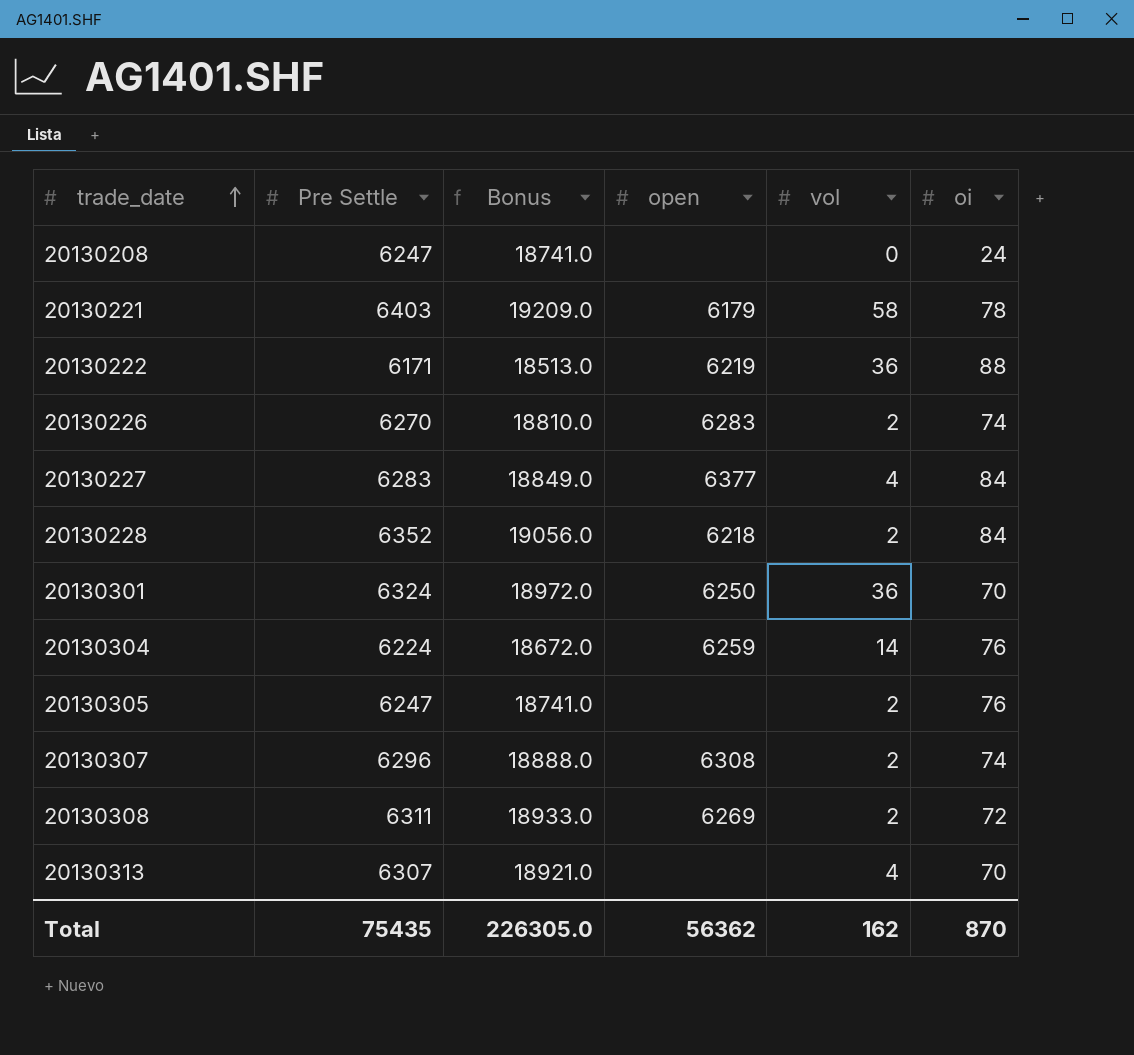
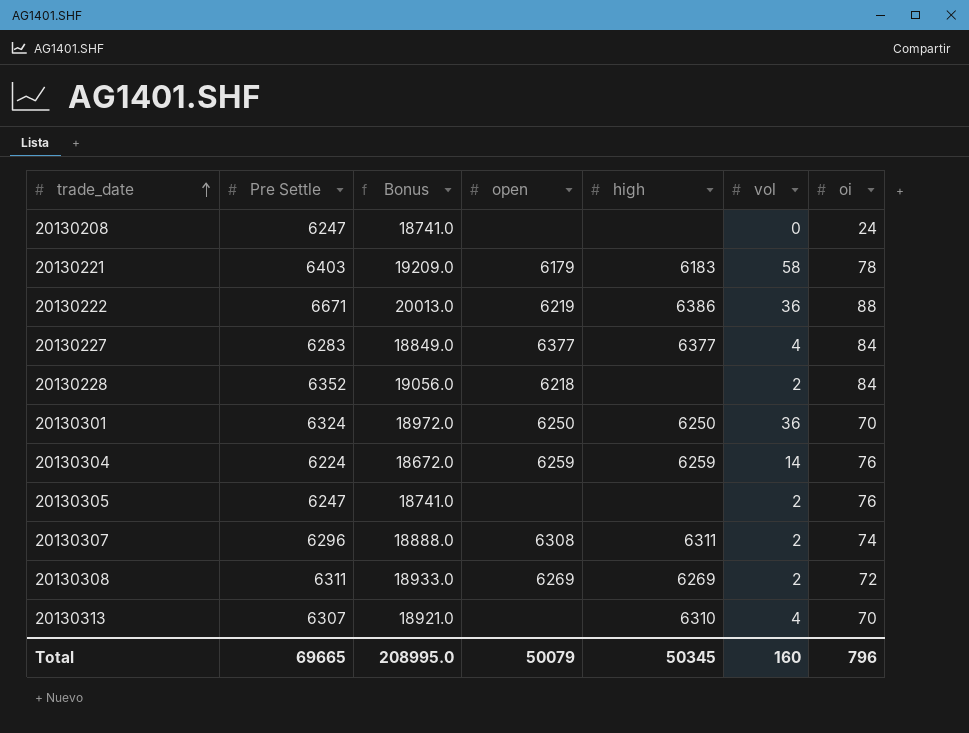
column high | position: none -> 5
row 20130226: 6270 | 18810.0 | 6283 | 2 | 74 -> none
20130222 | Pre Settle: 6171 -> 6671
20130222 | Bonus: 18513.0 -> 20013.0
Total | Pre Settle: 75435 -> 69665
Total | Bonus: 226305.0 -> 208995.0
Total | open: 56362 -> 50079
Total | vol: 162 -> 160
Total | oi: 870 -> 796

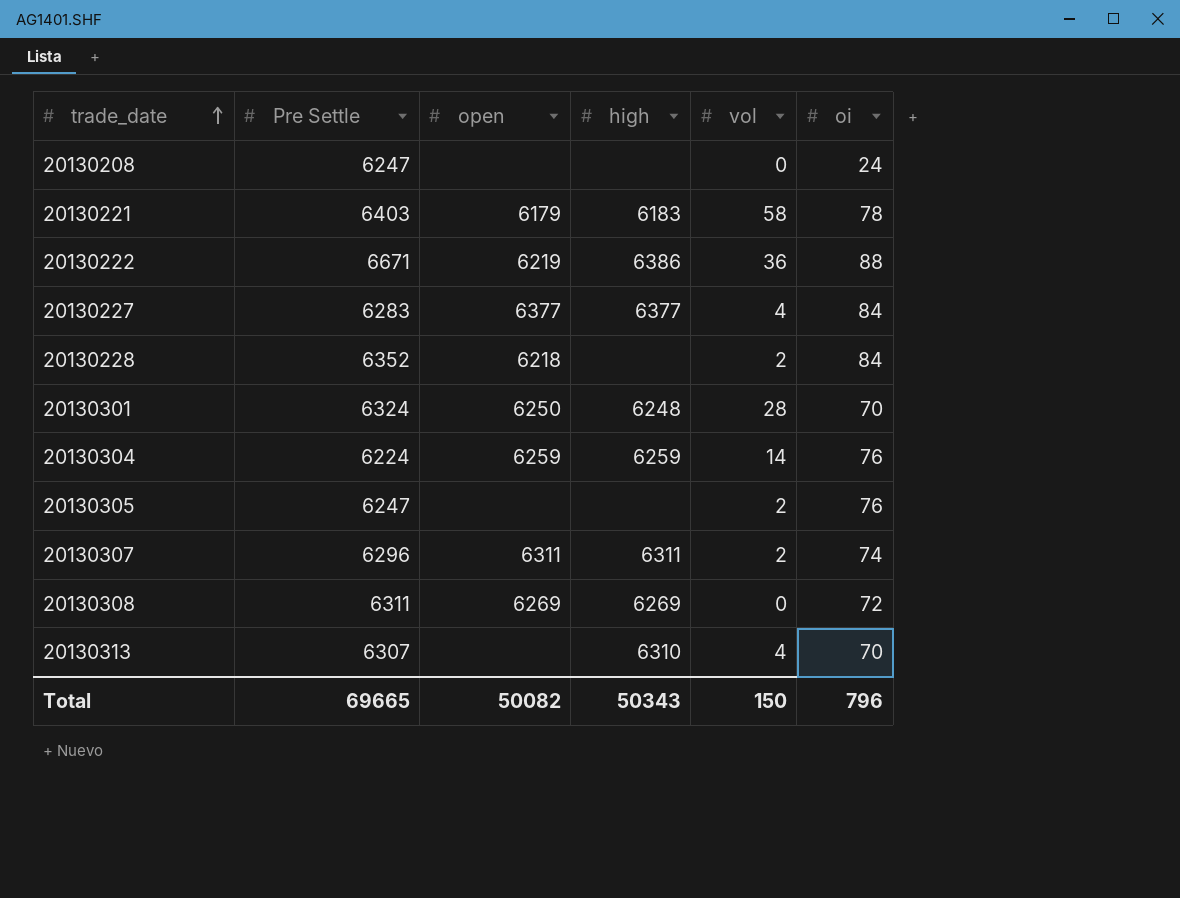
column Bonus | formula: [Pre Settle] * 3 -> none
20130301 | high: 6250 -> 6248
20130301 | vol: 36 -> 28
20130307 | open: 6308 -> 6311
20130308 | vol: 2 -> 0
Total | open: 50079 -> 50082
Total | high: 50345 -> 50343
Total | vol: 160 -> 150

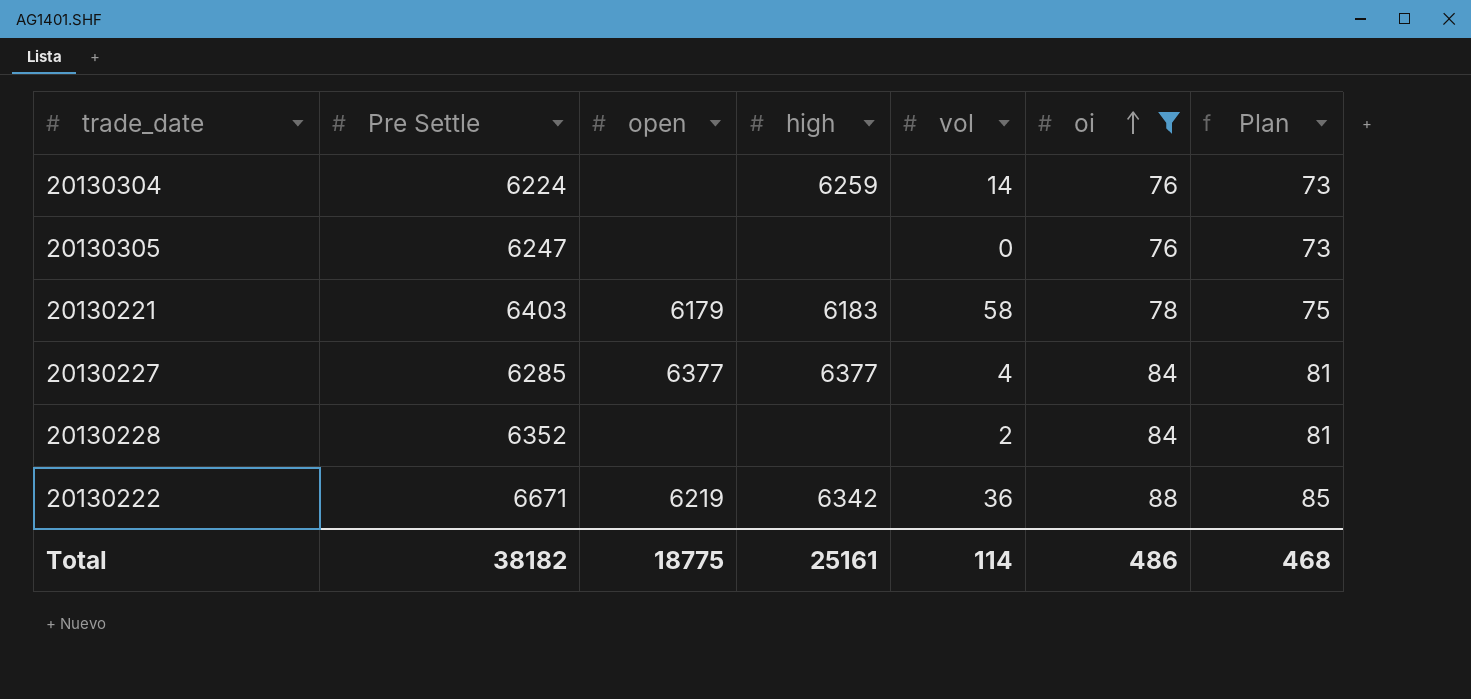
filter: none -> oi >= 76
row order: trade_date ascending -> oi ascending
column Plan | formula: none -> [oi] - 3
20130304 | open: 6259 -> none
20130305 | vol: 2 -> 0
20130227 | Pre Settle: 6283 -> 6285
20130228 | open: 6218 -> none
20130222 | high: 6386 -> 6342
Total | Pre Settle: 69665 -> 38182
Total | open: 50082 -> 18775
Total | high: 50343 -> 25161
Total | vol: 150 -> 114
Total | oi: 796 -> 486

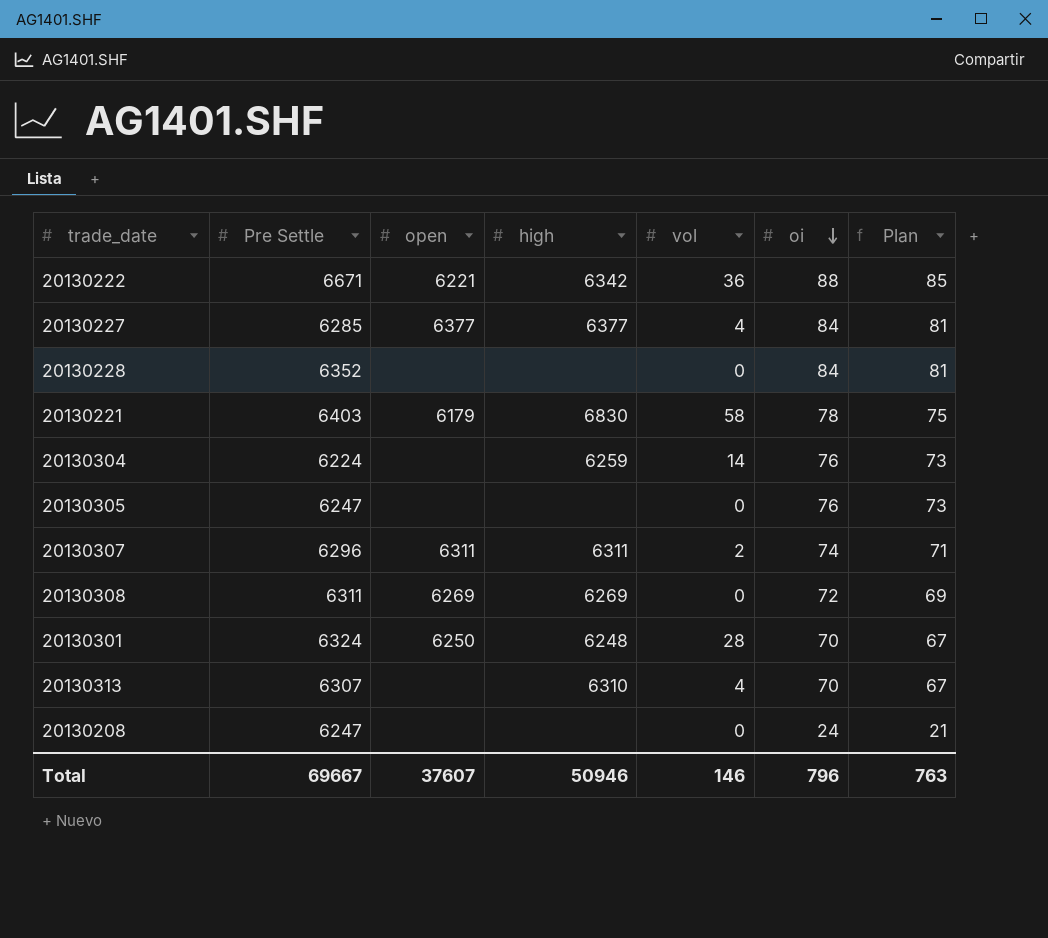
filter: oi >= 76 -> none
row order: oi ascending -> oi descending
20130222 | open: 6219 -> 6221
20130228 | vol: 2 -> 0
20130221 | high: 6183 -> 6830
Total | Pre Settle: 38182 -> 69667
Total | open: 18775 -> 37607
Total | high: 25161 -> 50946
Total | vol: 114 -> 146
Total | oi: 486 -> 796
Total | Plan: 468 -> 763

